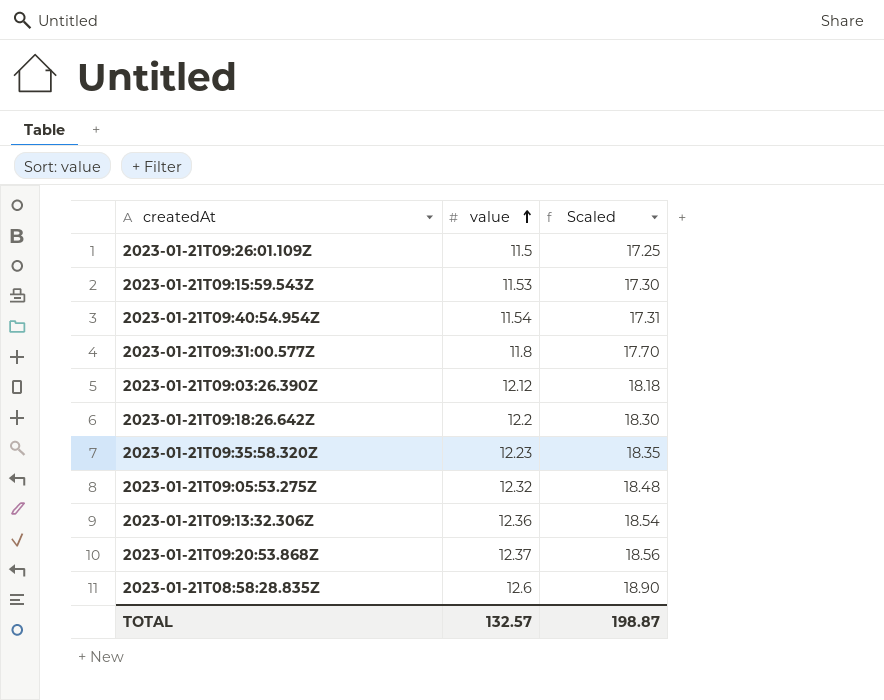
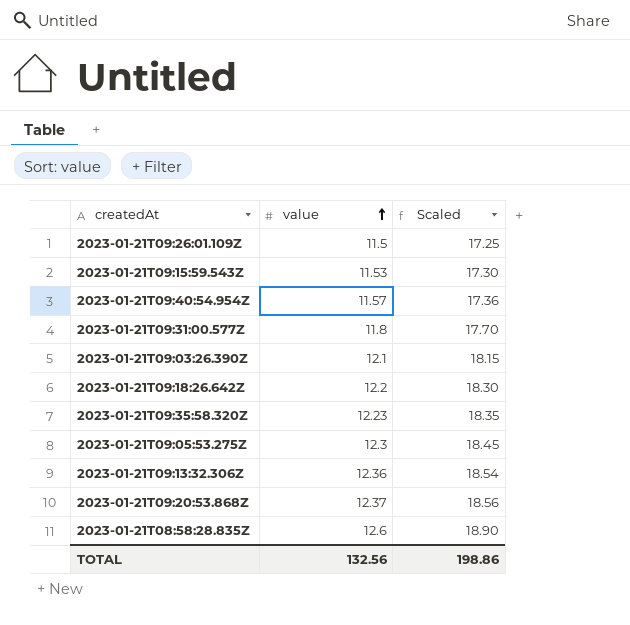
2023-01-21T09:40:54.954Z | value: 11.54 -> 11.57
2023-01-21T09:40:54.954Z | Scaled: 17.31 -> 17.36
2023-01-21T09:03:26.390Z | value: 12.12 -> 12.1
2023-01-21T09:03:26.390Z | Scaled: 18.18 -> 18.15
2023-01-21T09:05:53.275Z | value: 12.32 -> 12.3
2023-01-21T09:05:53.275Z | Scaled: 18.48 -> 18.45
TOTAL | value: 132.57 -> 132.56
TOTAL | Scaled: 198.87 -> 198.86

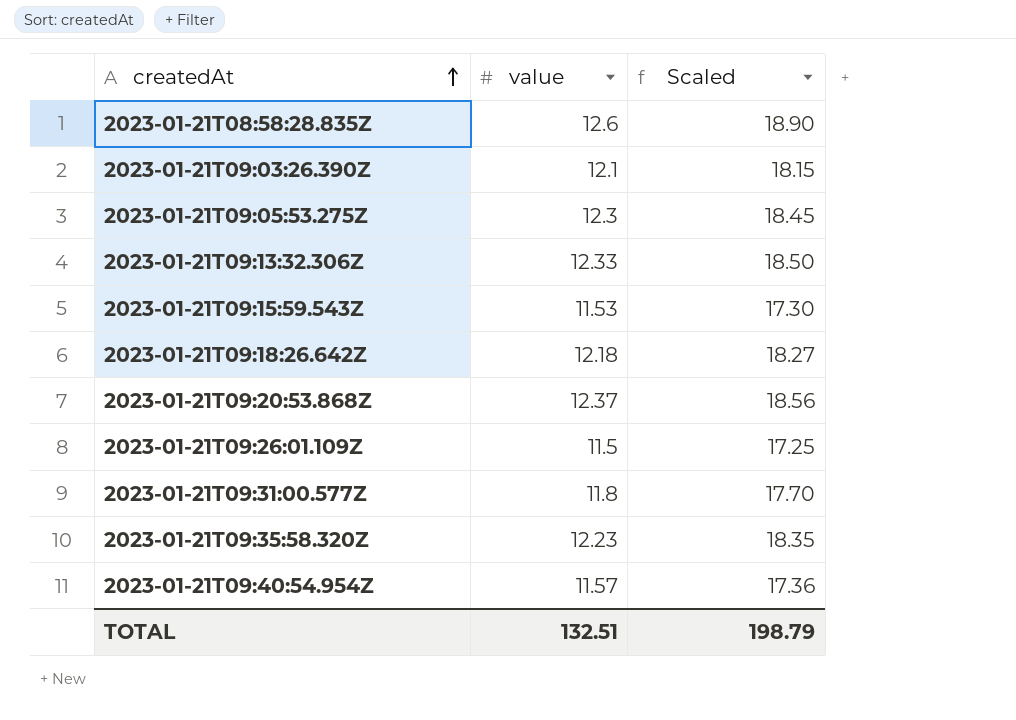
row order: value ascending -> createdAt ascending
2023-01-21T09:13:32.306Z | value: 12.36 -> 12.33
2023-01-21T09:13:32.306Z | Scaled: 18.54 -> 18.50
2023-01-21T09:18:26.642Z | value: 12.2 -> 12.18
2023-01-21T09:18:26.642Z | Scaled: 18.30 -> 18.27
TOTAL | value: 132.56 -> 132.51
TOTAL | Scaled: 198.86 -> 198.79

